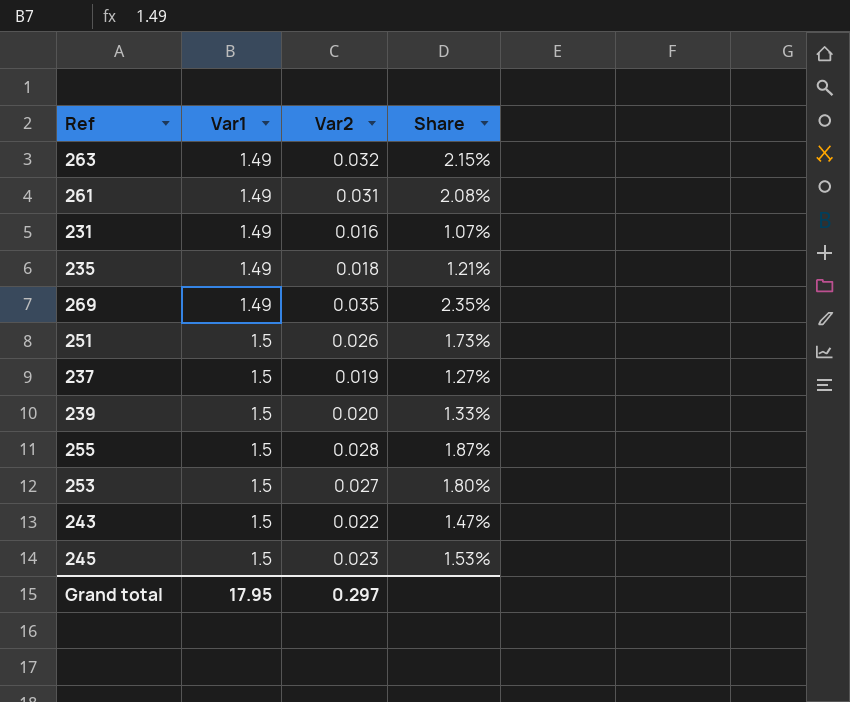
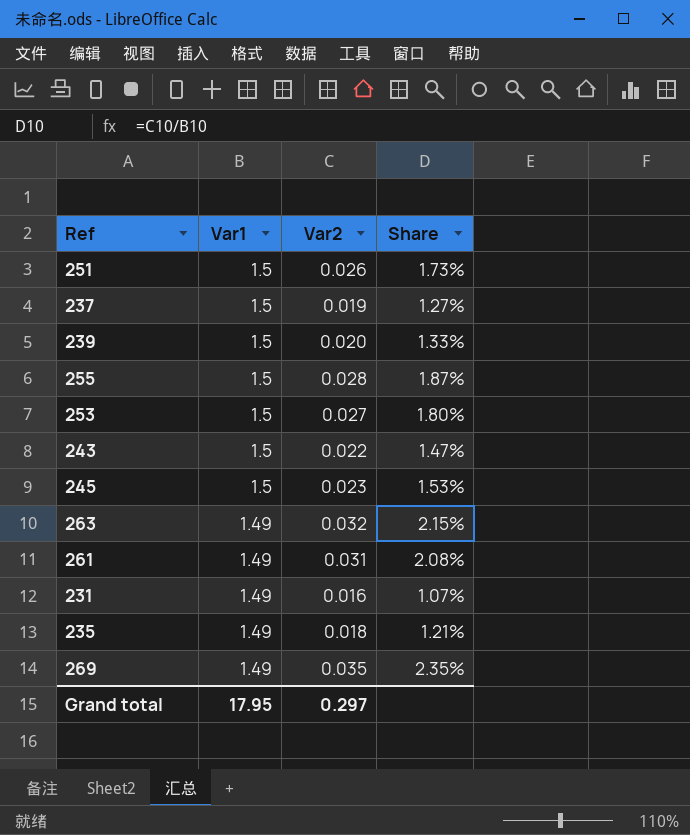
row order: Var1 ascending -> Var1 descending

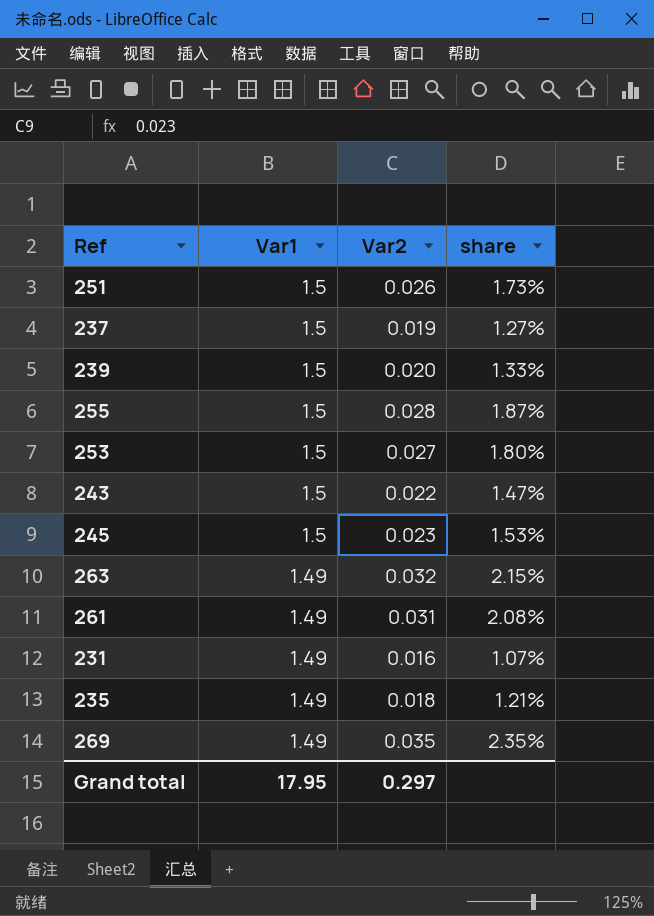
column name: Share -> share

